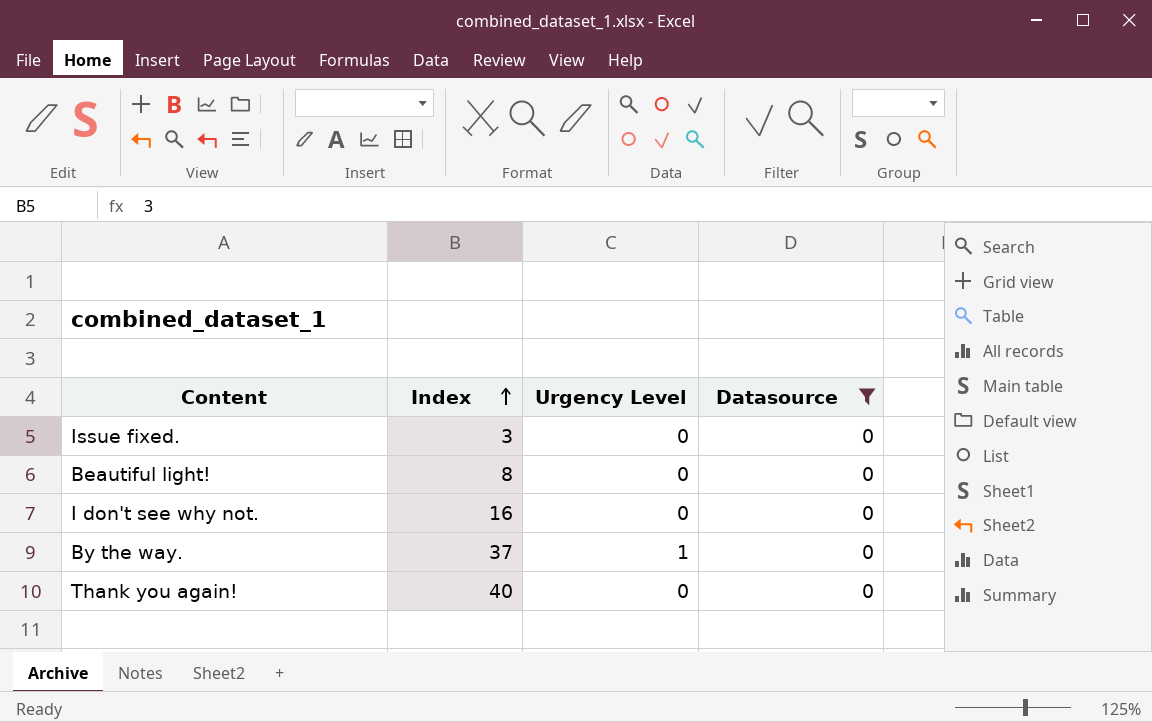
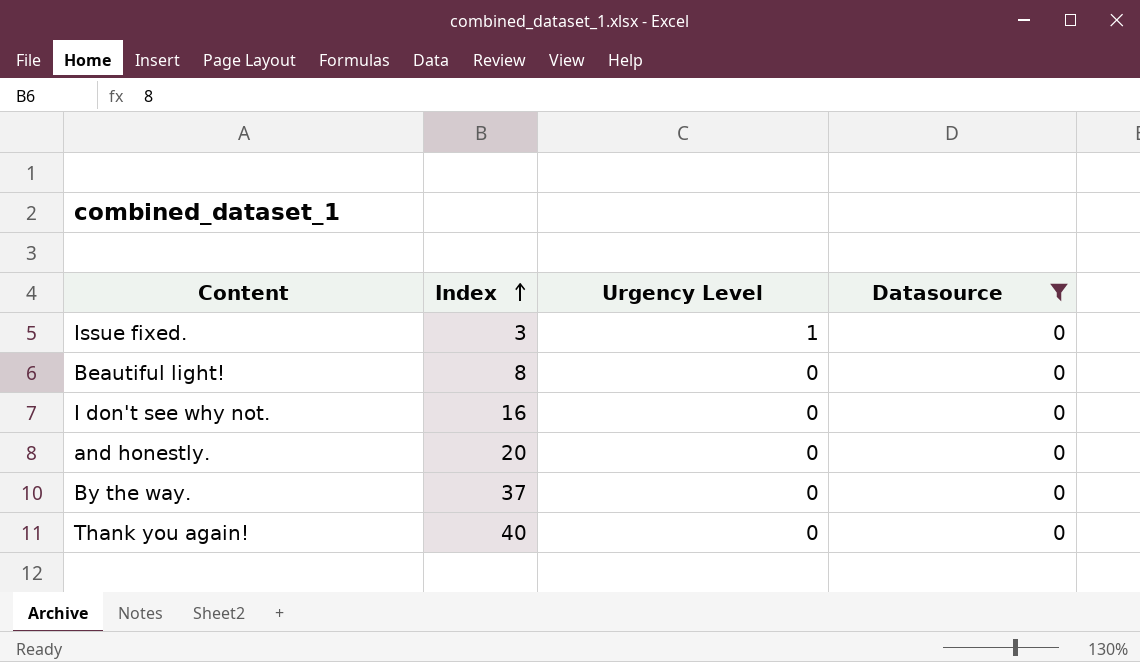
Issue fixed. | Urgency Level: 0 -> 1
row and honestly.: none -> 20 | 0 | 0
By the way. | Urgency Level: 1 -> 0

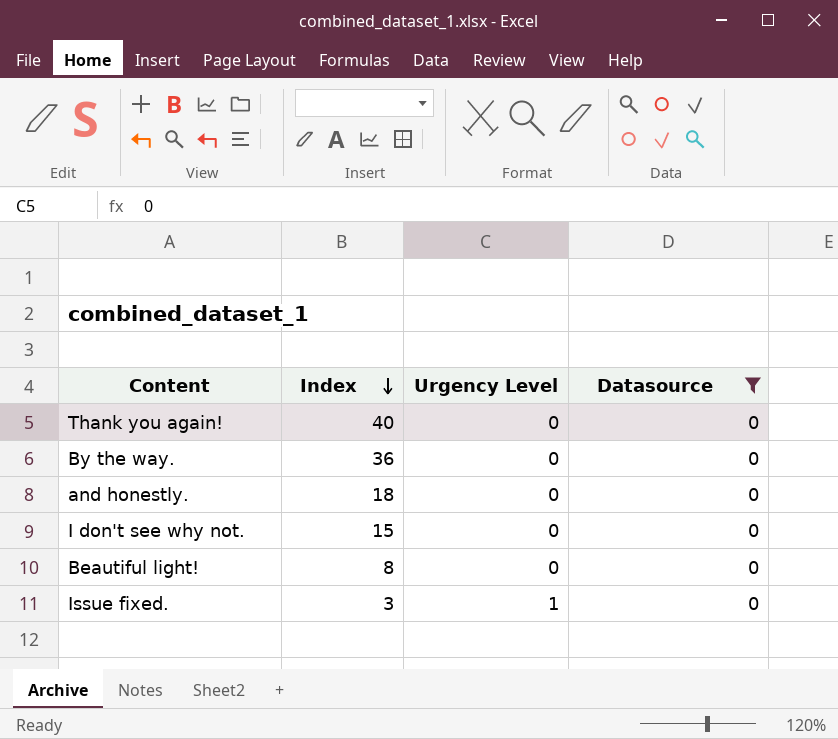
row order: Index ascending -> Index descending
By the way. | Index: 37 -> 36
and honestly. | Index: 20 -> 18
I don't see why not. | Index: 16 -> 15

